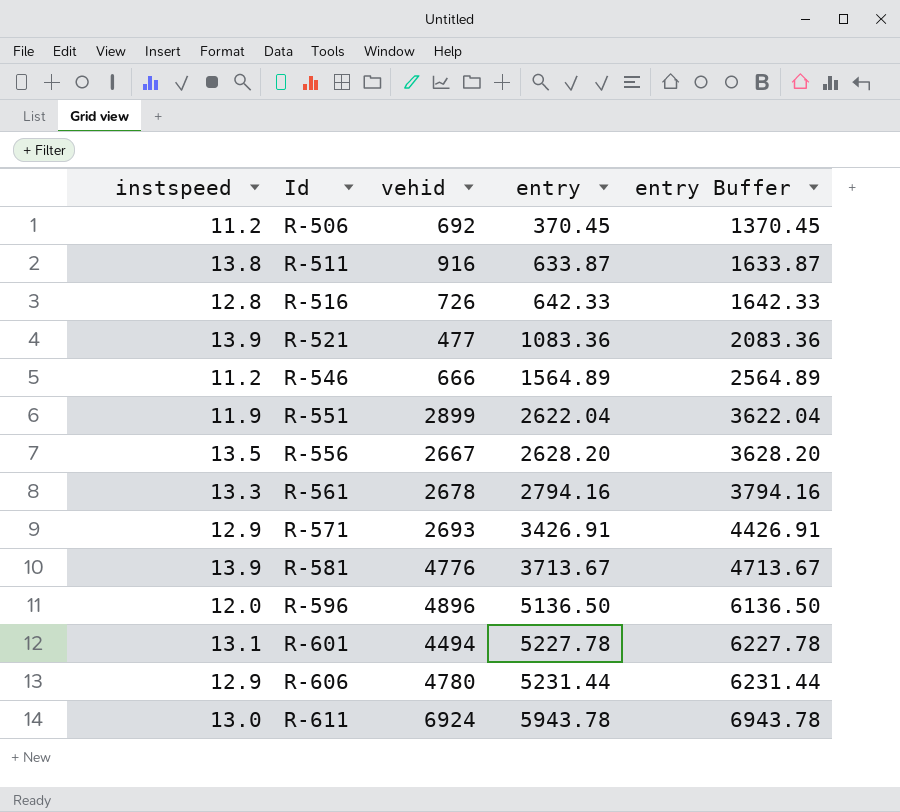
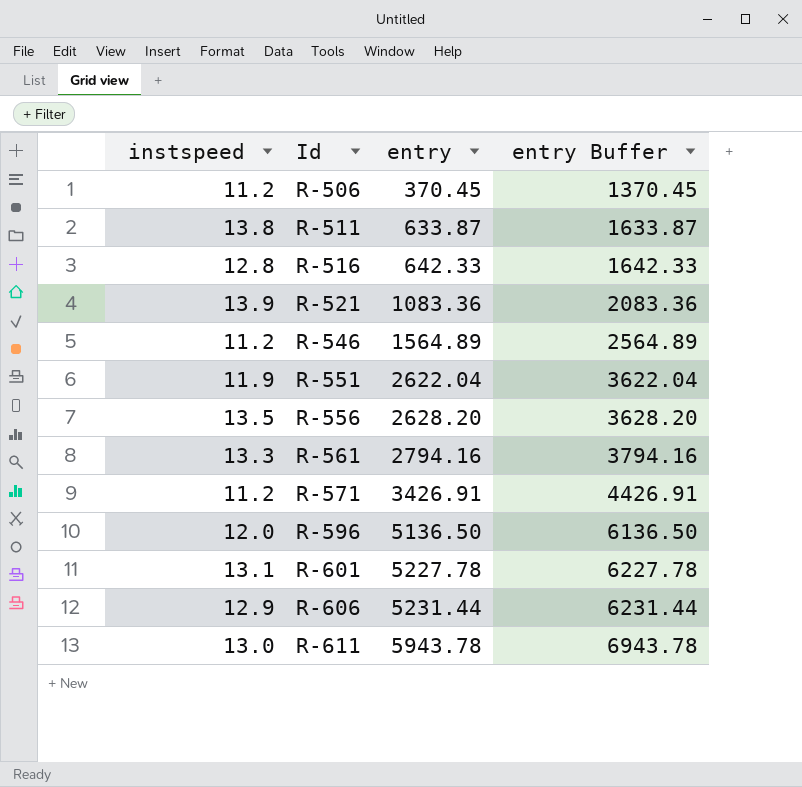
column vehid | position: 3 -> none
row R-581: 13.9 | 4776 | 3713.67 | 4713.67 -> none
R-571 | instspeed: 12.9 -> 11.2

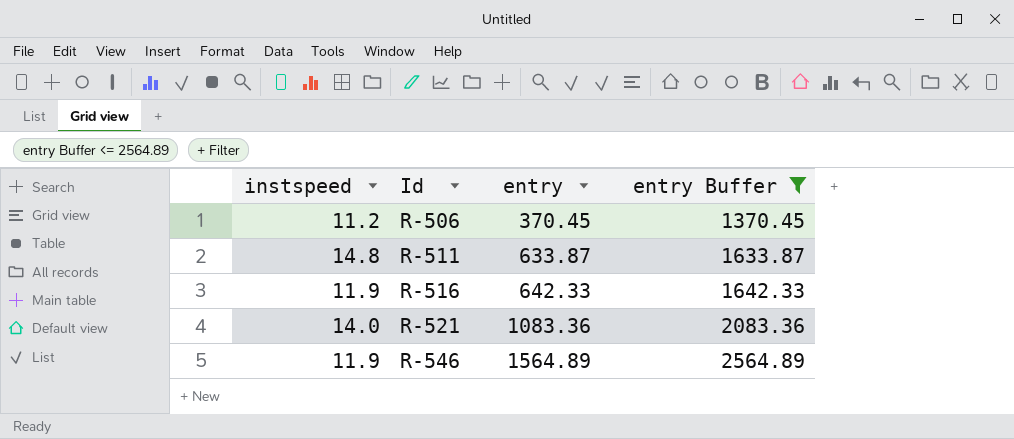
filter: none -> entry Buffer <= 2564.89
R-511 | instspeed: 13.8 -> 14.8
R-516 | instspeed: 12.8 -> 11.9
R-521 | instspeed: 13.9 -> 14.0
R-546 | instspeed: 11.2 -> 11.9

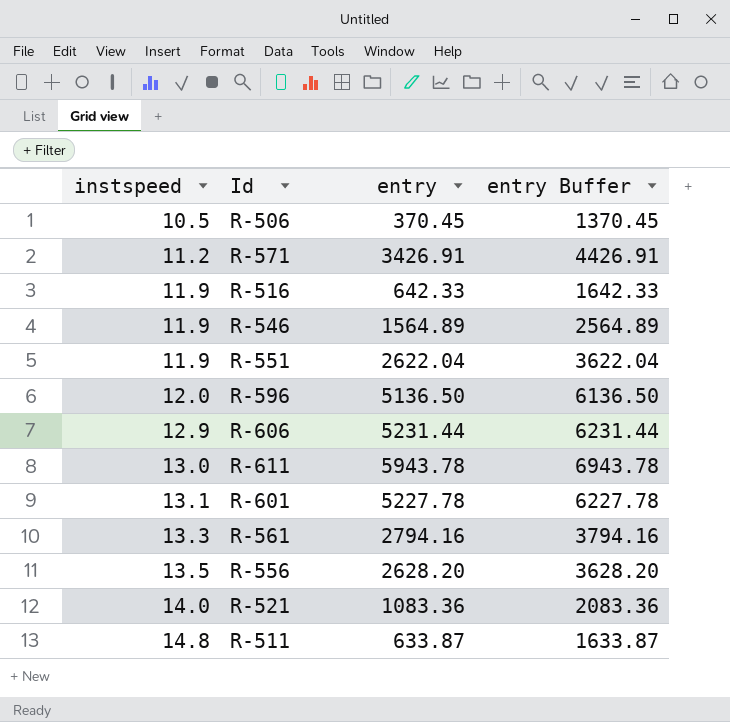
filter: entry Buffer <= 2564.89 -> none
row order: Id ascending -> instspeed ascending
R-506 | instspeed: 11.2 -> 10.5

